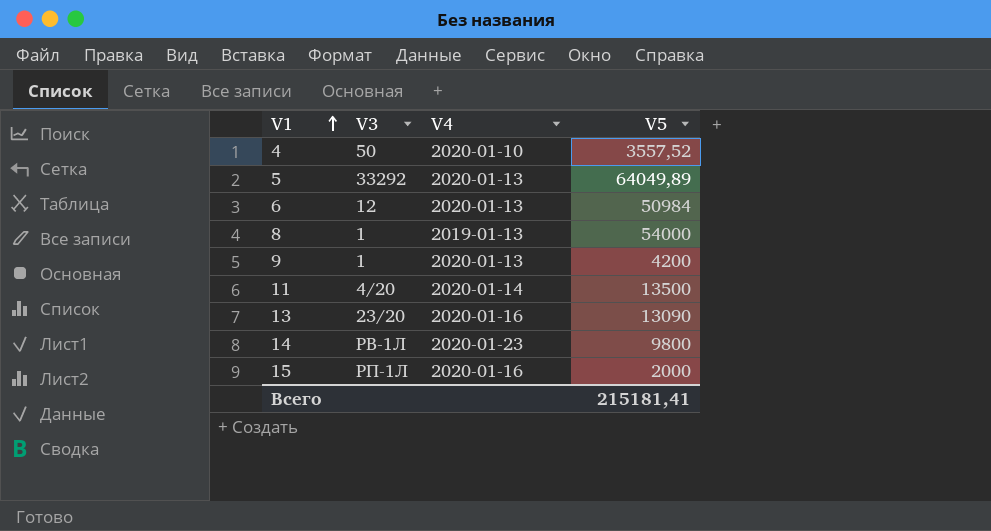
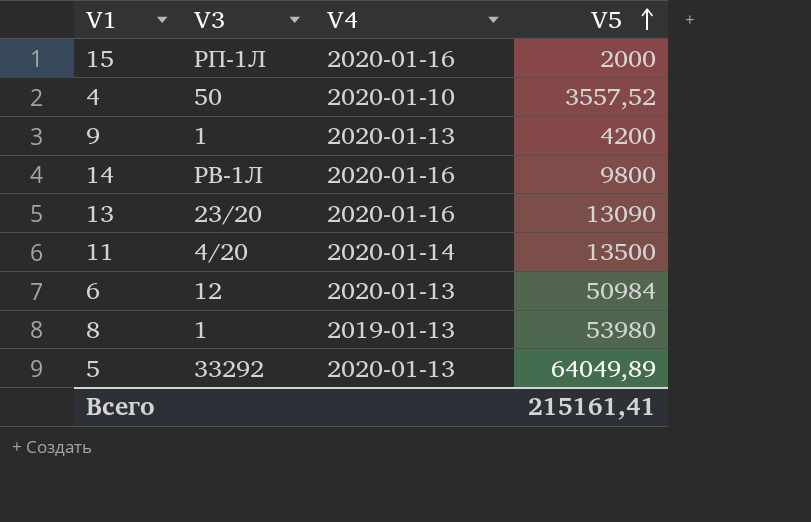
row order: V1 ascending -> V5 ascending
14 | V4: 2020-01-23 -> 2020-01-16
8 | V5: 54000 -> 53980
Всего | V5: 215181,41 -> 215161,41

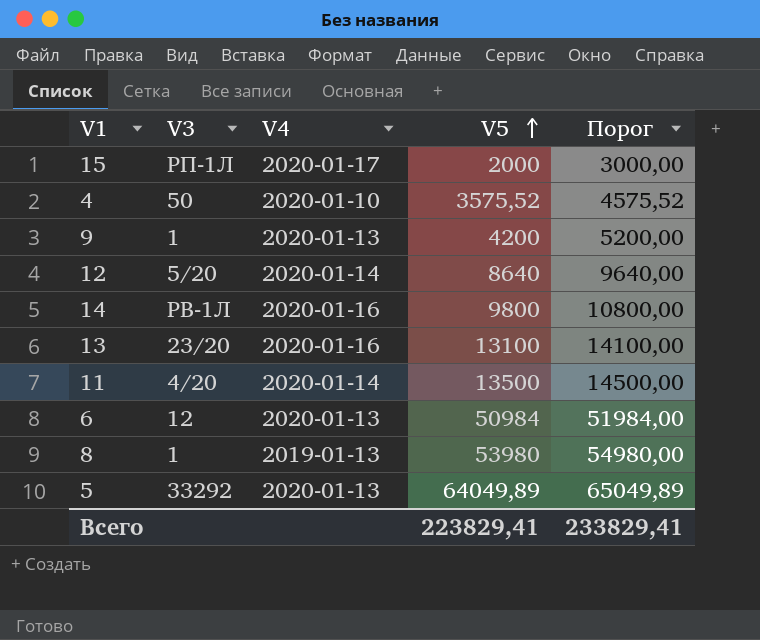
column Порог | formula: none -> [V5] + 1000
15 | V4: 2020-01-16 -> 2020-01-17
4 | V5: 3557,52 -> 3575,52
row 12: none -> 5/20 | 2020-01-14 | 8640 | 9640,00
13 | V5: 13090 -> 13100
Всего | V5: 215161,41 -> 223829,41

